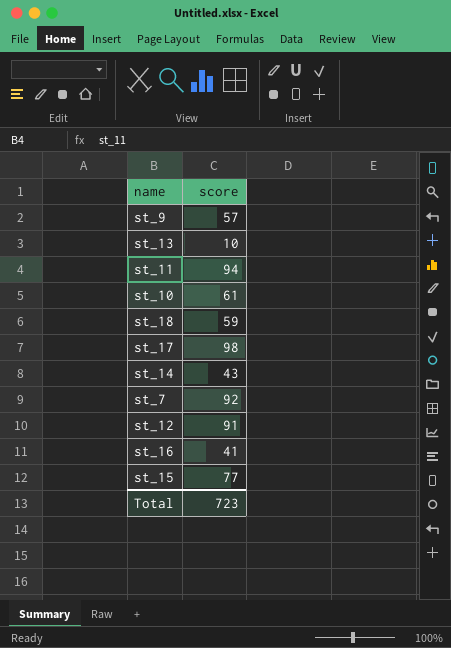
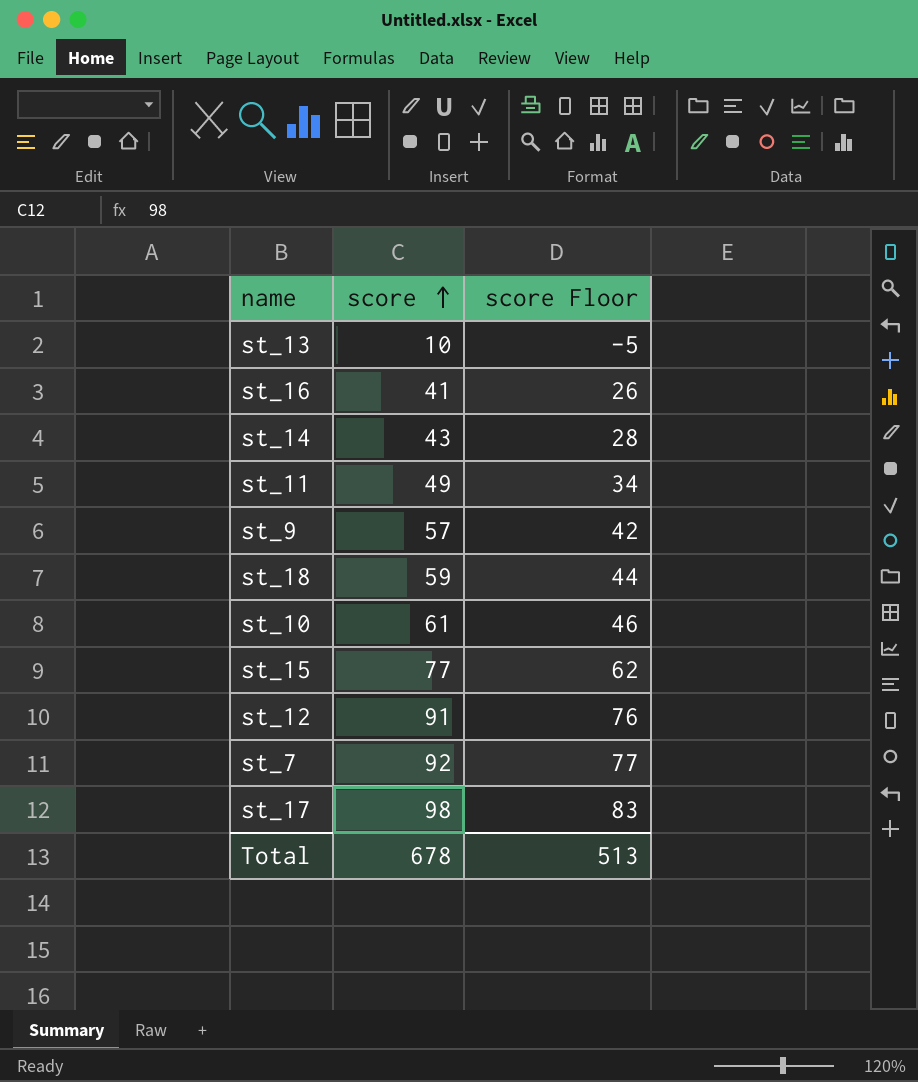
row order: none -> score ascending
column score Floor | formula: none -> [score] - 15
st_11 | score: 94 -> 49
Total | score: 723 -> 678

